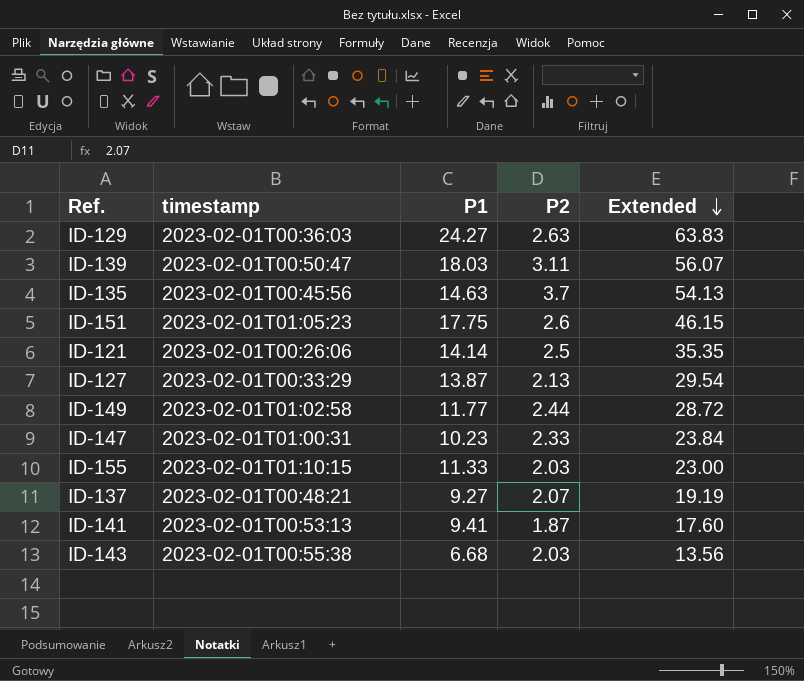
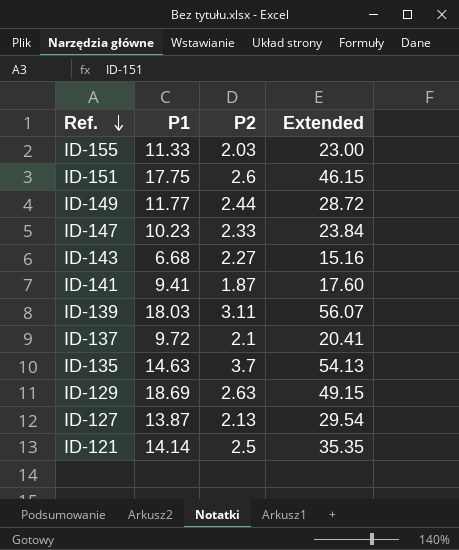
row order: Extended descending -> Ref. descending
column timestamp | position: 2 -> none
ID-143 | P2: 2.03 -> 2.27
ID-143 | Extended: 13.56 -> 15.16
ID-137 | P1: 9.27 -> 9.72
ID-137 | P2: 2.07 -> 2.1
ID-137 | Extended: 19.19 -> 20.41
ID-129 | P1: 24.27 -> 18.69
ID-129 | Extended: 63.83 -> 49.15

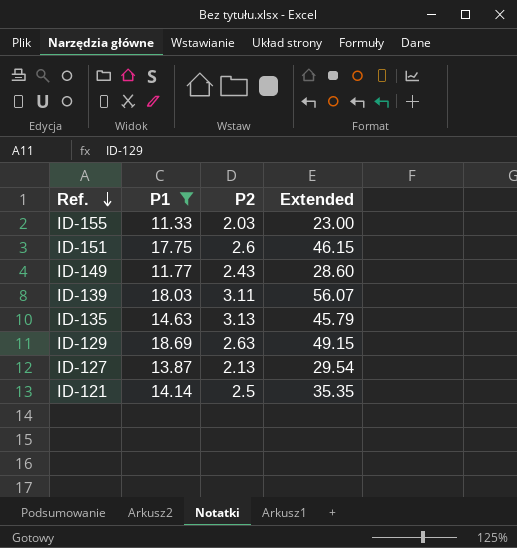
filter: none -> P1 >= 11.33
ID-149 | P2: 2.44 -> 2.43
ID-149 | Extended: 28.72 -> 28.60
ID-135 | P2: 3.7 -> 3.13
ID-135 | Extended: 54.13 -> 45.79

